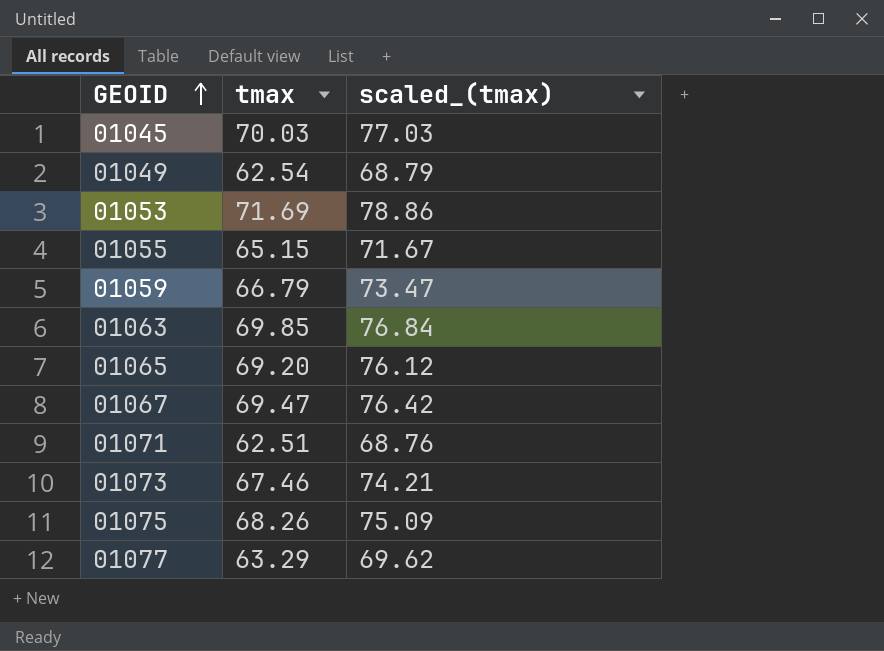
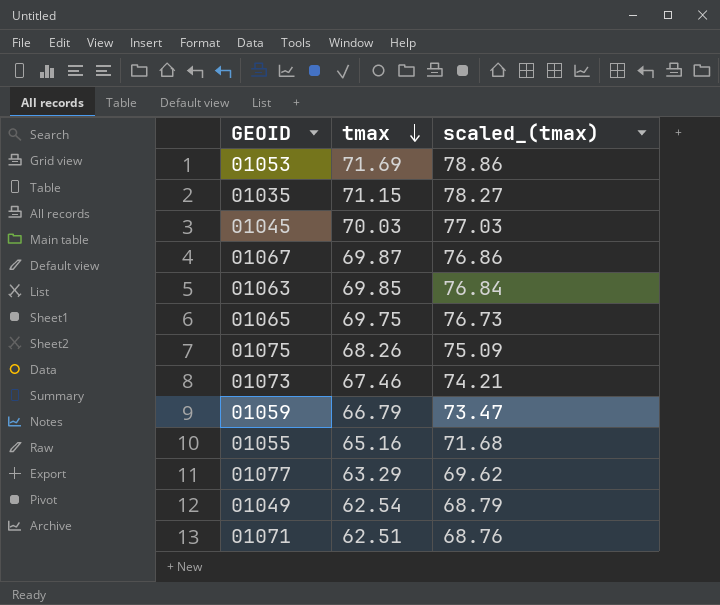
row order: GEOID ascending -> tmax descending
row 01035: none -> 71.15 | 78.27
01067 | tmax: 69.47 -> 69.87
01067 | scaled_(tmax): 76.42 -> 76.86
01065 | tmax: 69.20 -> 69.75
01065 | scaled_(tmax): 76.12 -> 76.73
01055 | tmax: 65.15 -> 65.16
01055 | scaled_(tmax): 71.67 -> 71.68

